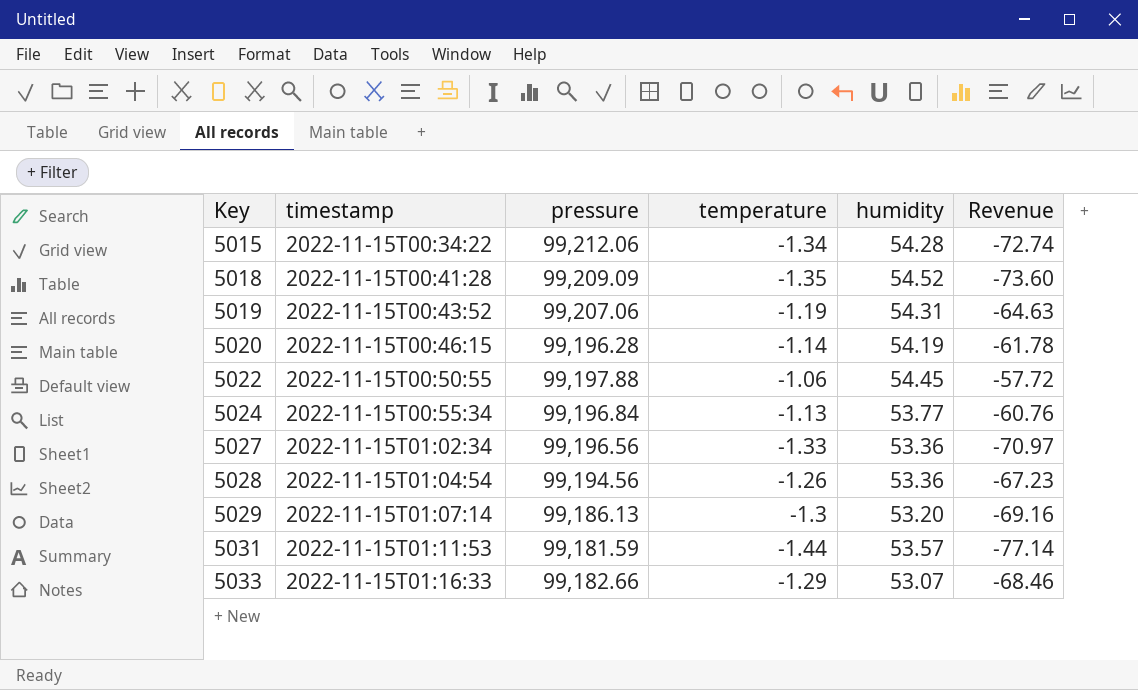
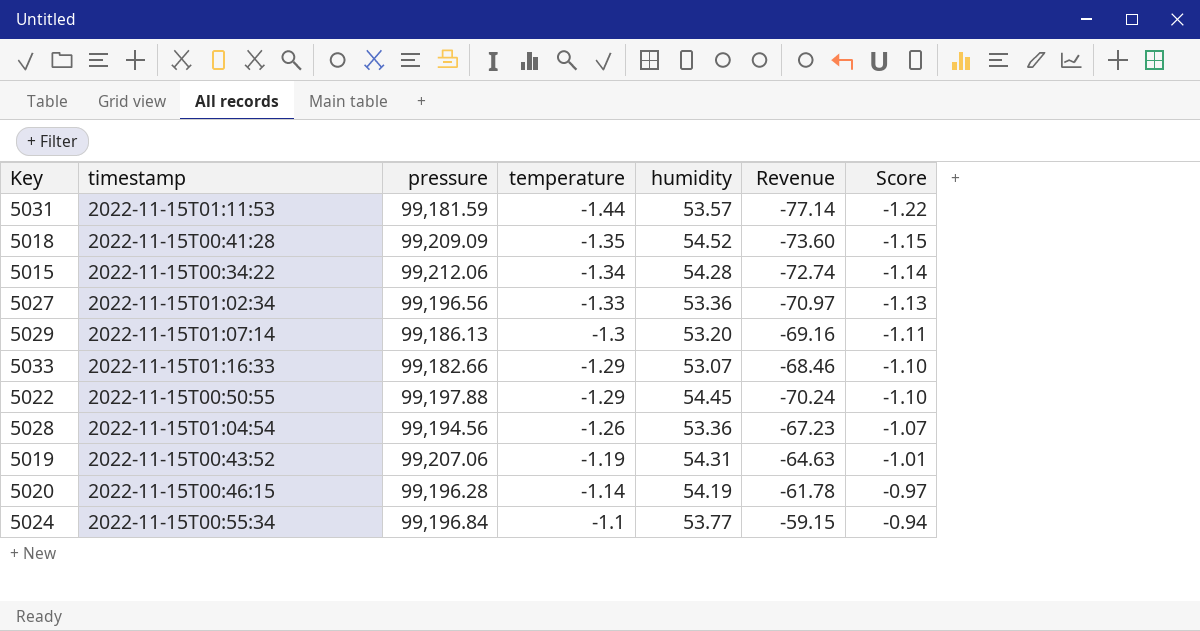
row order: Key ascending -> temperature ascending
column Score | formula: none -> [temperature] * 0.85
5022 | temperature: -1.06 -> -1.29
5022 | Revenue: -57.72 -> -70.24
5024 | temperature: -1.13 -> -1.1
5024 | Revenue: -60.76 -> -59.15

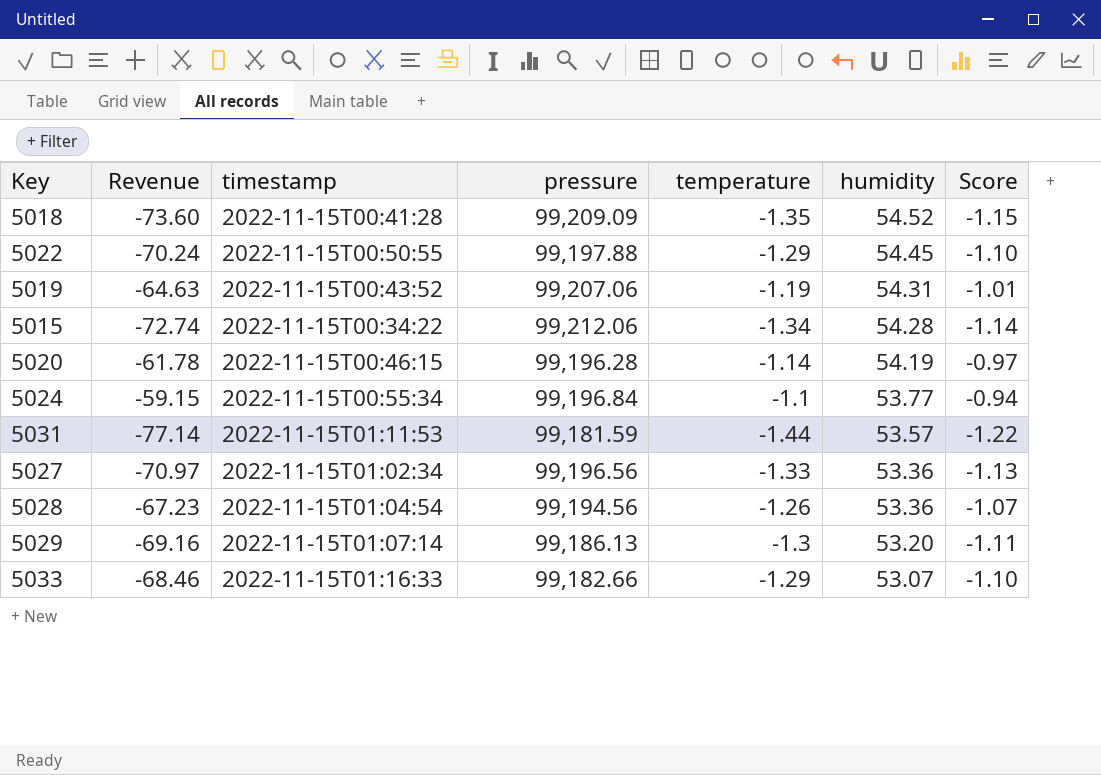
row order: temperature ascending -> humidity descending
column Revenue | position: 6 -> 2

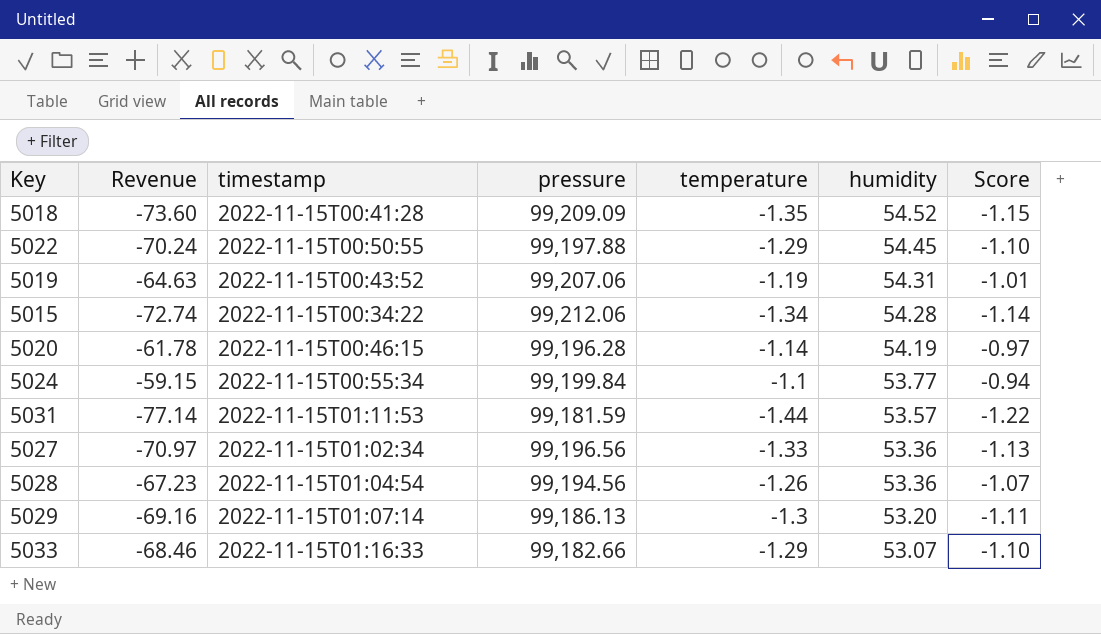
5024 | pressure: 99,196.84 -> 99,199.84

